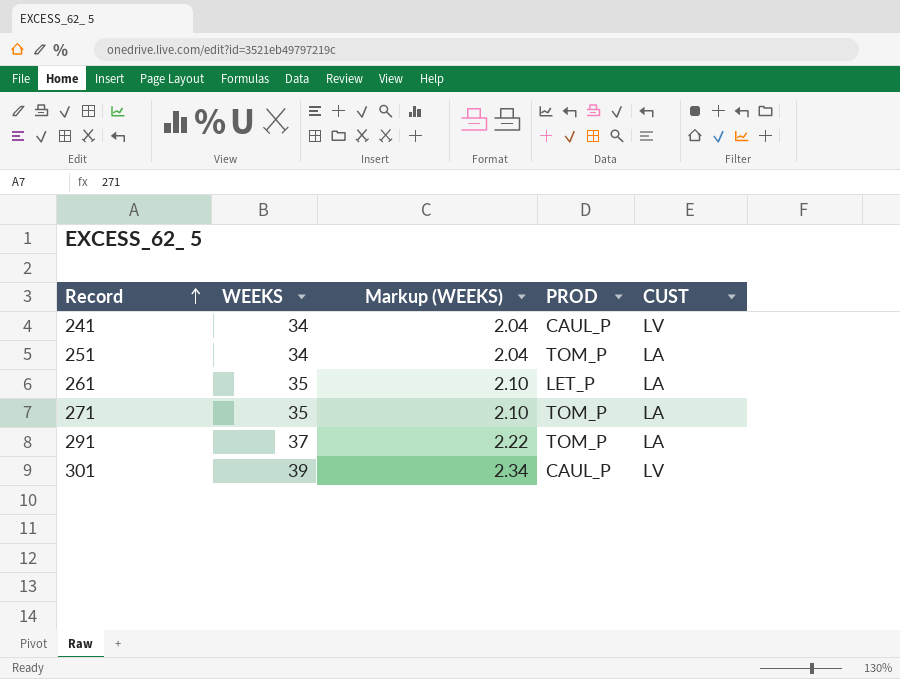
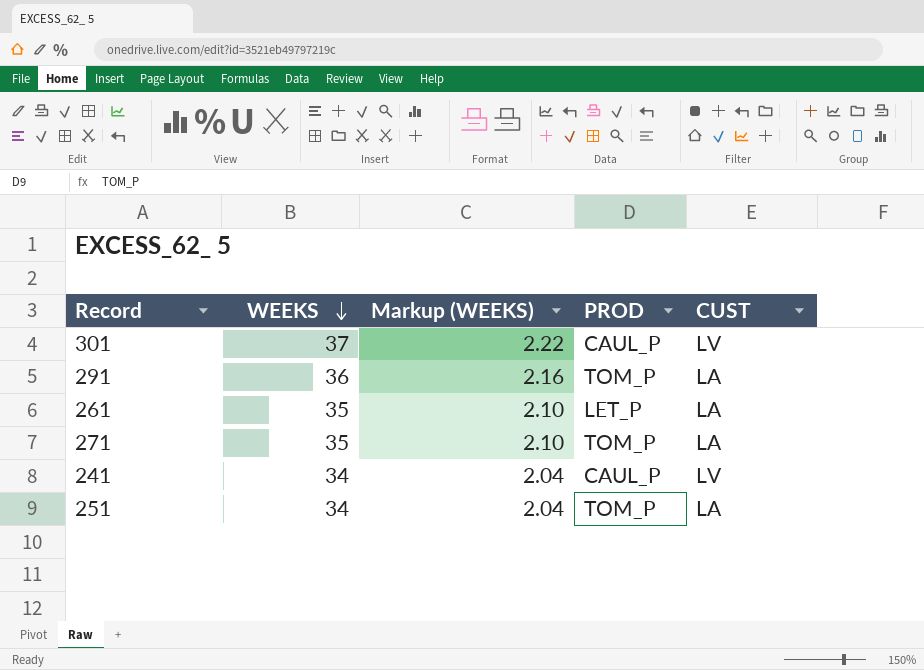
row order: Record ascending -> WEEKS descending
301 | WEEKS: 39 -> 37
301 | Markup (WEEKS): 2.34 -> 2.22
291 | WEEKS: 37 -> 36
291 | Markup (WEEKS): 2.22 -> 2.16

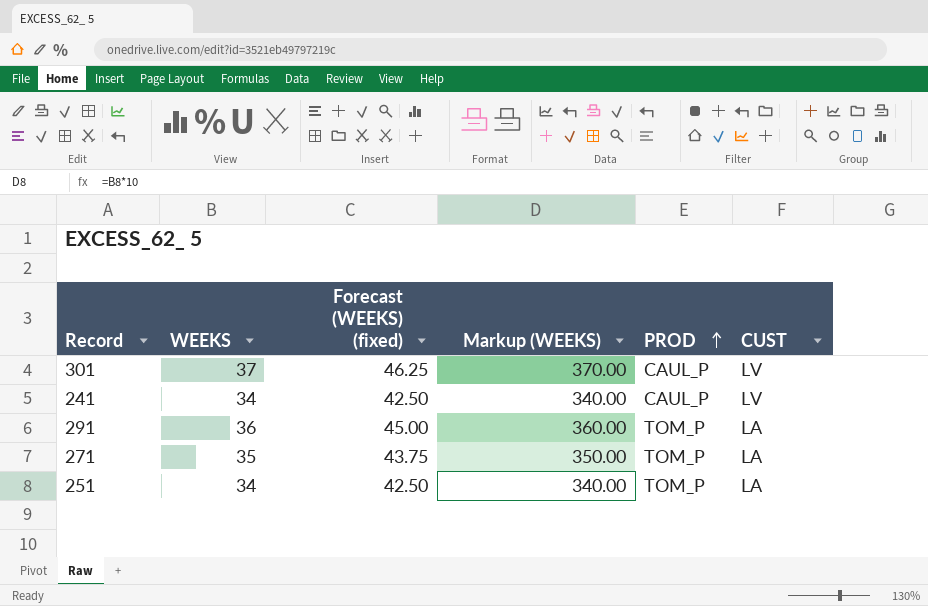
row order: WEEKS descending -> PROD ascending
column Forecast (WEEKS) (fixed) | formula: none -> [WEEKS] * 1.25
column Markup (WEEKS) | formula: [WEEKS] * 0.06 -> [WEEKS] * 10
row 261: 35 | 2.10 | LET_P | LA -> none

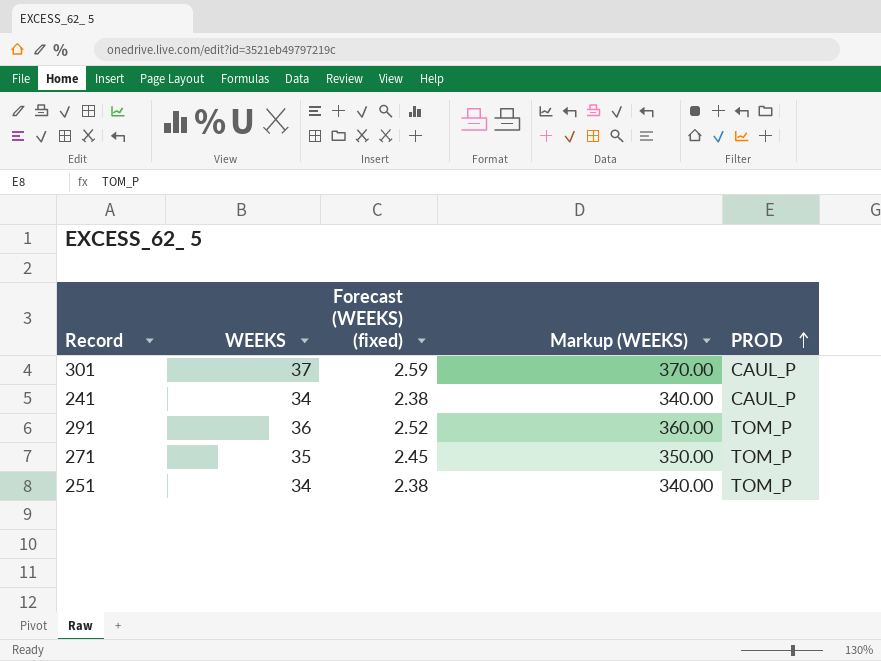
column CUST | position: 6 -> none
column Forecast (WEEKS) (fixed) | formula: [WEEKS] * 1.25 -> [WEEKS] * 0.07

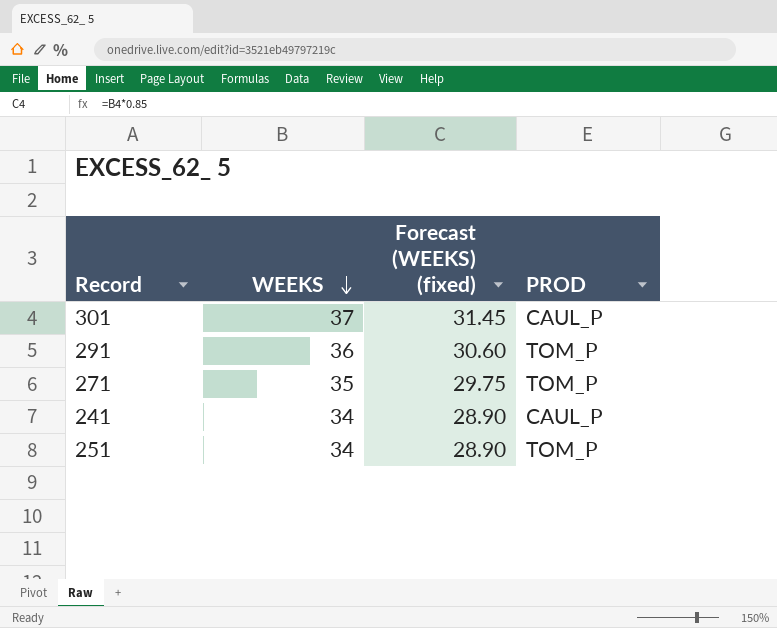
row order: PROD ascending -> WEEKS descending
column Markup (WEEKS) | formula: [WEEKS] * 10 -> none
column Forecast (WEEKS) (fixed) | formula: [WEEKS] * 0.07 -> [WEEKS] * 0.85

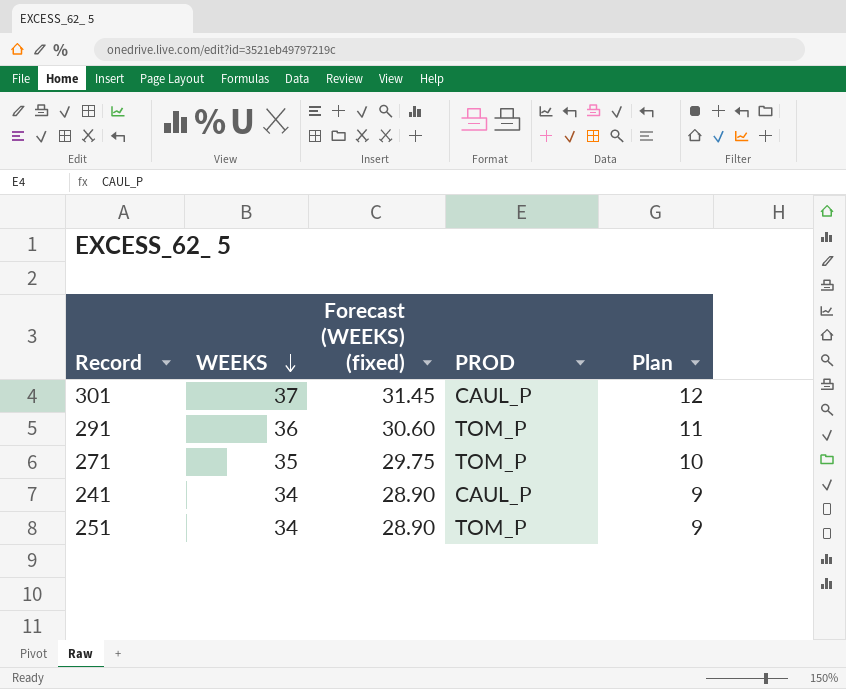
column Plan | formula: none -> [WEEKS] - 25

